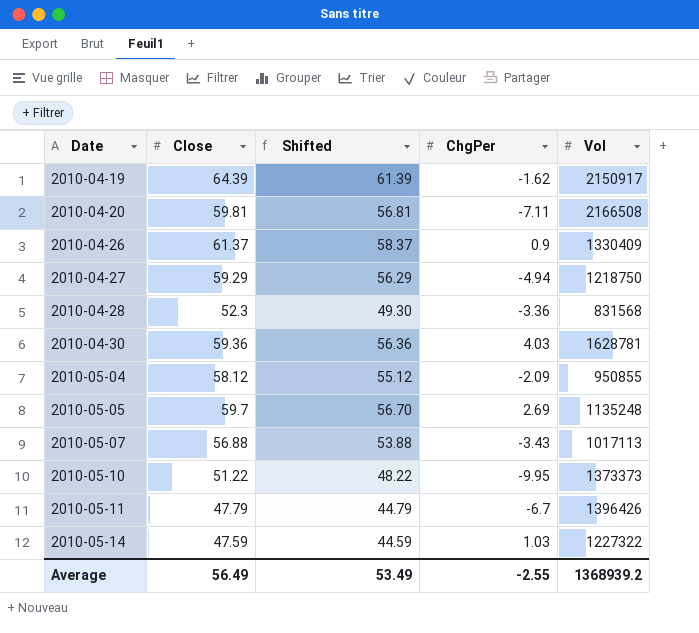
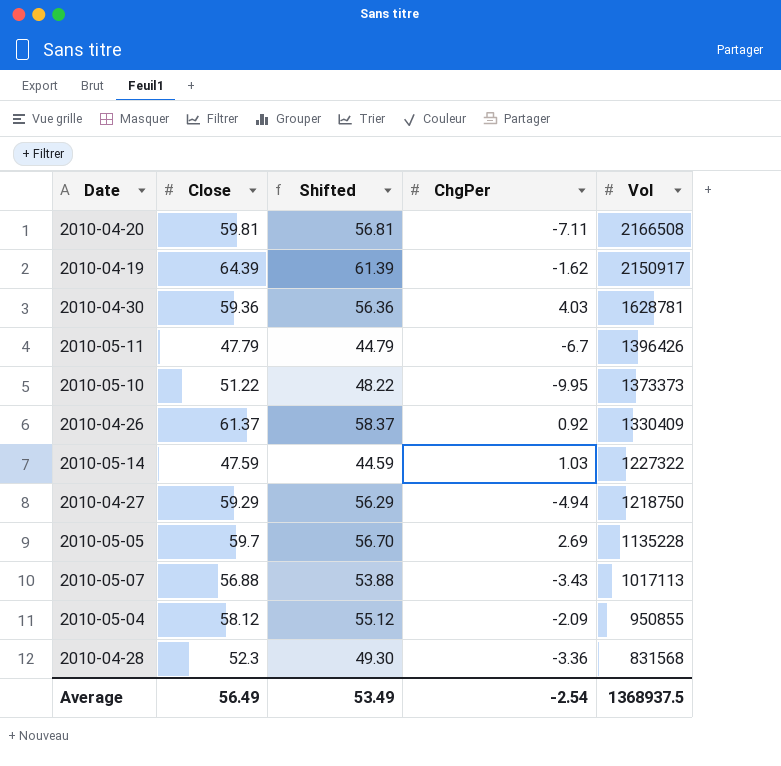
row order: Date ascending -> Vol descending
2010-04-26 | ChgPer: 0.9 -> 0.92
2010-05-05 | Vol: 1135248 -> 1135228
Average | ChgPer: -2.55 -> -2.54
Average | Vol: 1368939.2 -> 1368937.5

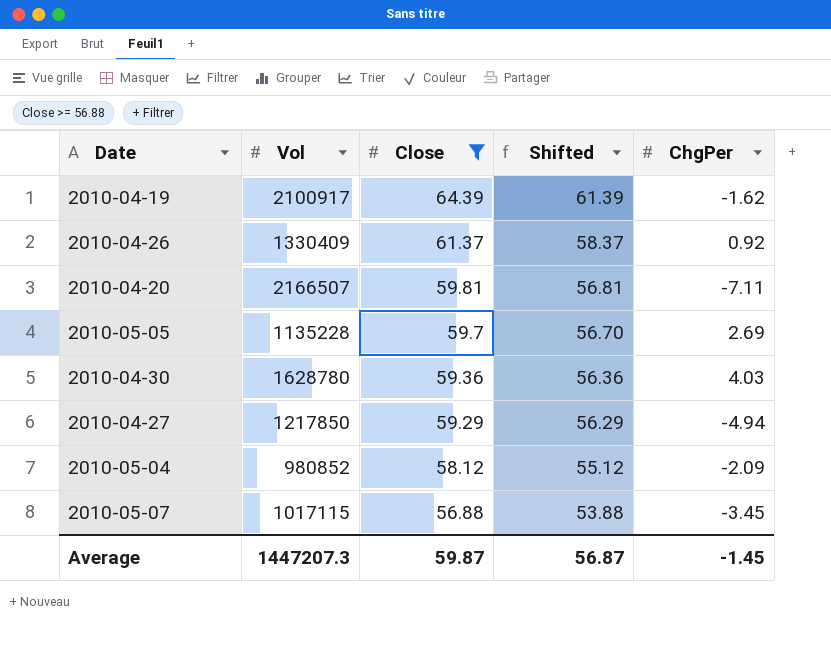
filter: none -> Close >= 56.88
row order: Vol descending -> Close descending
column Vol | position: 5 -> 2
2010-04-19 | Vol: 2150917 -> 2100917
2010-04-20 | Vol: 2166508 -> 2166507
2010-04-30 | Vol: 1628781 -> 1628780
2010-04-27 | Vol: 1218750 -> 1217850
2010-05-04 | Vol: 950855 -> 980852
2010-05-07 | Vol: 1017113 -> 1017115
2010-05-07 | ChgPer: -3.43 -> -3.45
Average | Vol: 1368937.5 -> 1447207.3
Average | Close: 56.49 -> 59.87
Average | Shifted: 53.49 -> 56.87
Average | ChgPer: -2.54 -> -1.45

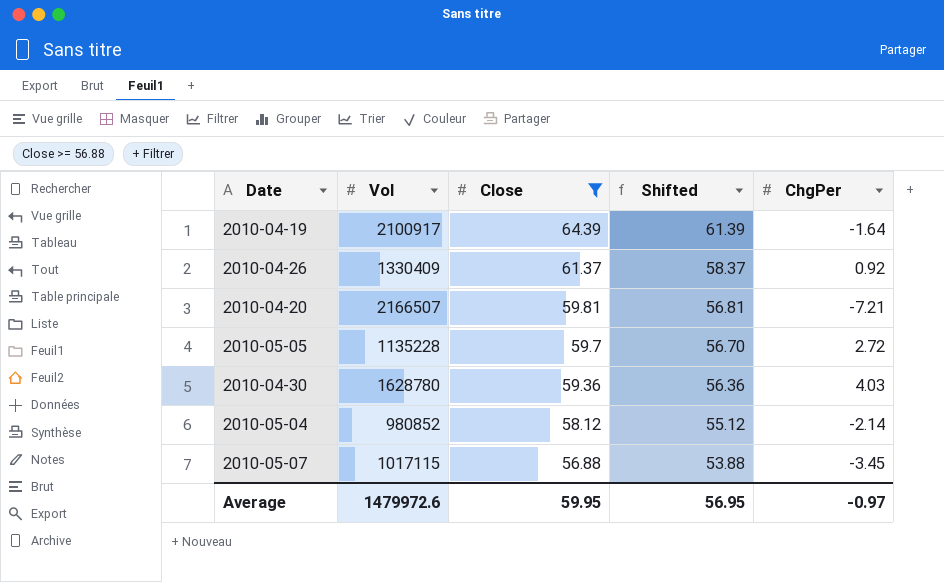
row 2010-04-27: 1217850 | 59.29 | 56.29 | -4.94 -> none
2010-04-19 | ChgPer: -1.62 -> -1.64
2010-04-20 | ChgPer: -7.11 -> -7.21
2010-05-05 | ChgPer: 2.69 -> 2.72
2010-05-04 | ChgPer: -2.09 -> -2.14
Average | Vol: 1447207.3 -> 1479972.6
Average | Close: 59.87 -> 59.95
Average | Shifted: 56.87 -> 56.95
Average | ChgPer: -1.45 -> -0.97

